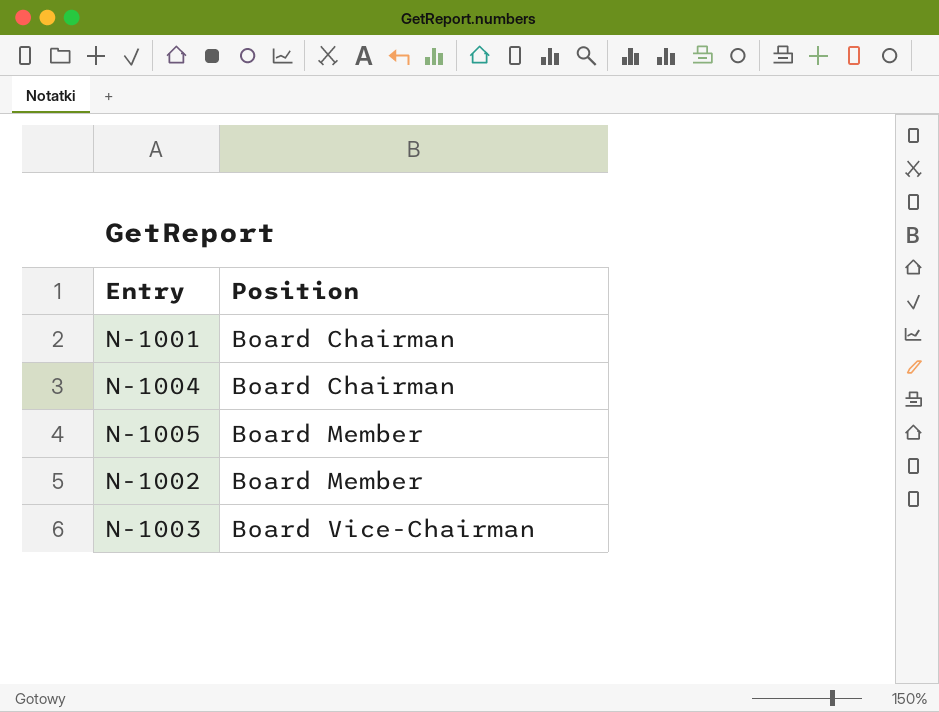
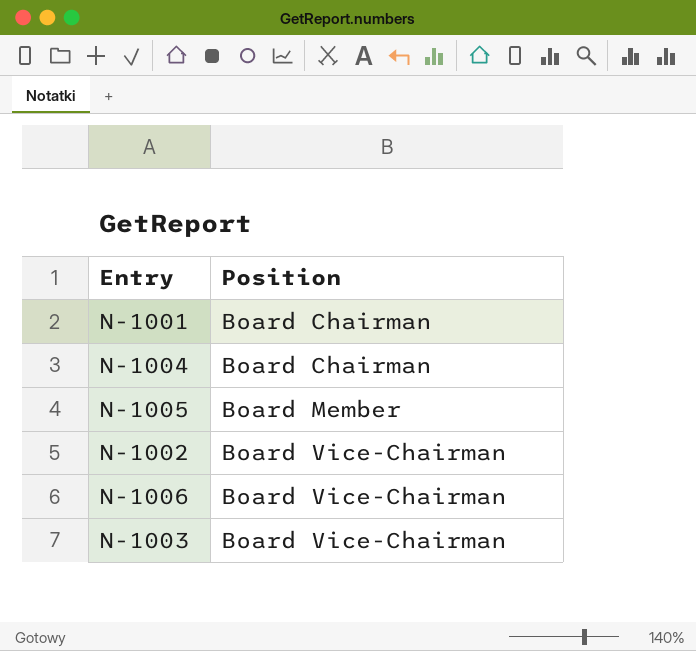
N-1002 | Position: Board Member -> Board Vice-Chairman
row N-1006: none -> Board Vice-Chairman

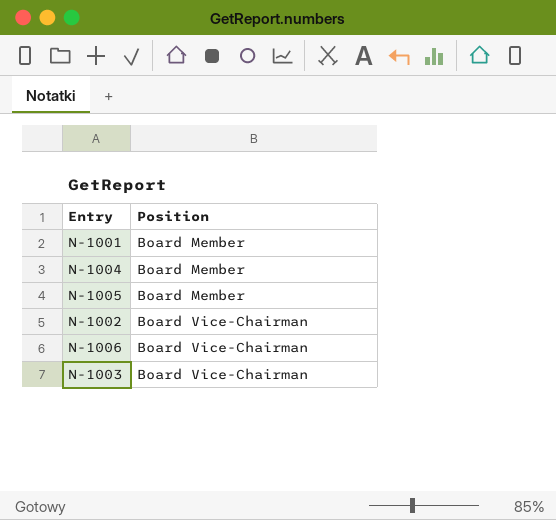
N-1001 | Position: Board Chairman -> Board Member
N-1004 | Position: Board Chairman -> Board Member

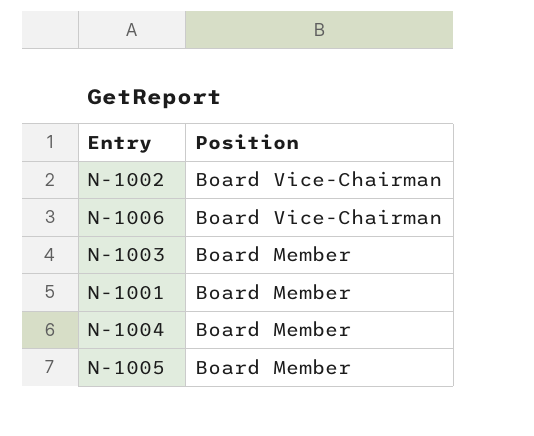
row order: Position ascending -> Position descending
N-1003 | Position: Board Vice-Chairman -> Board Member

